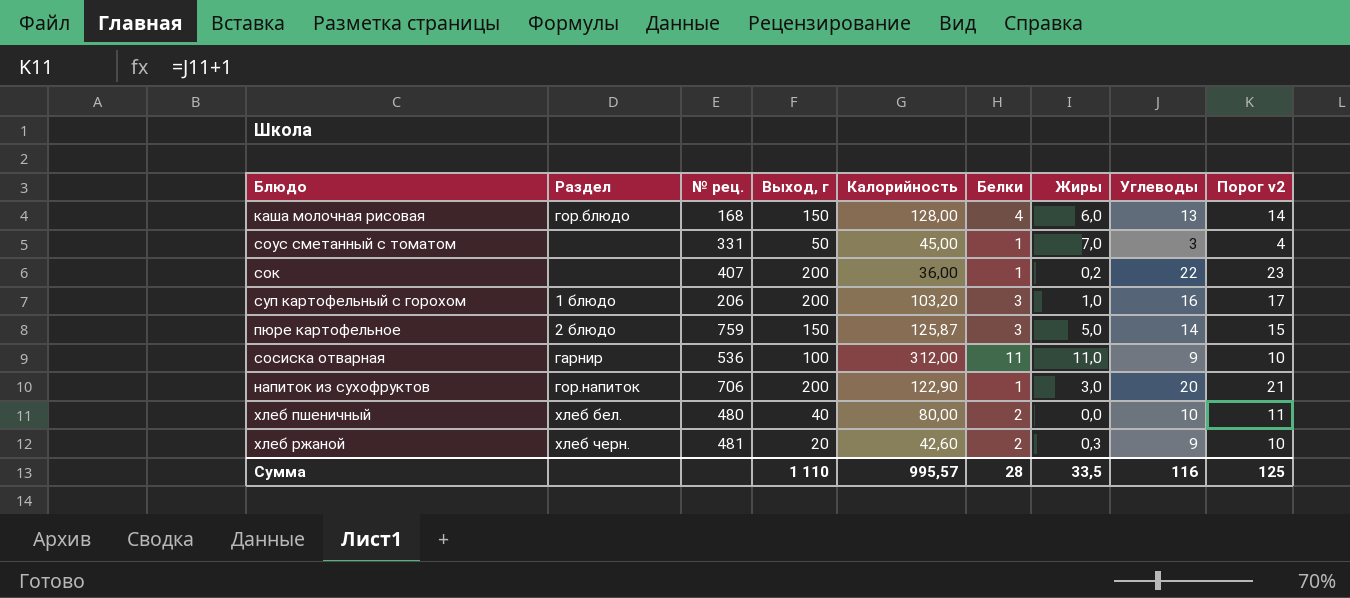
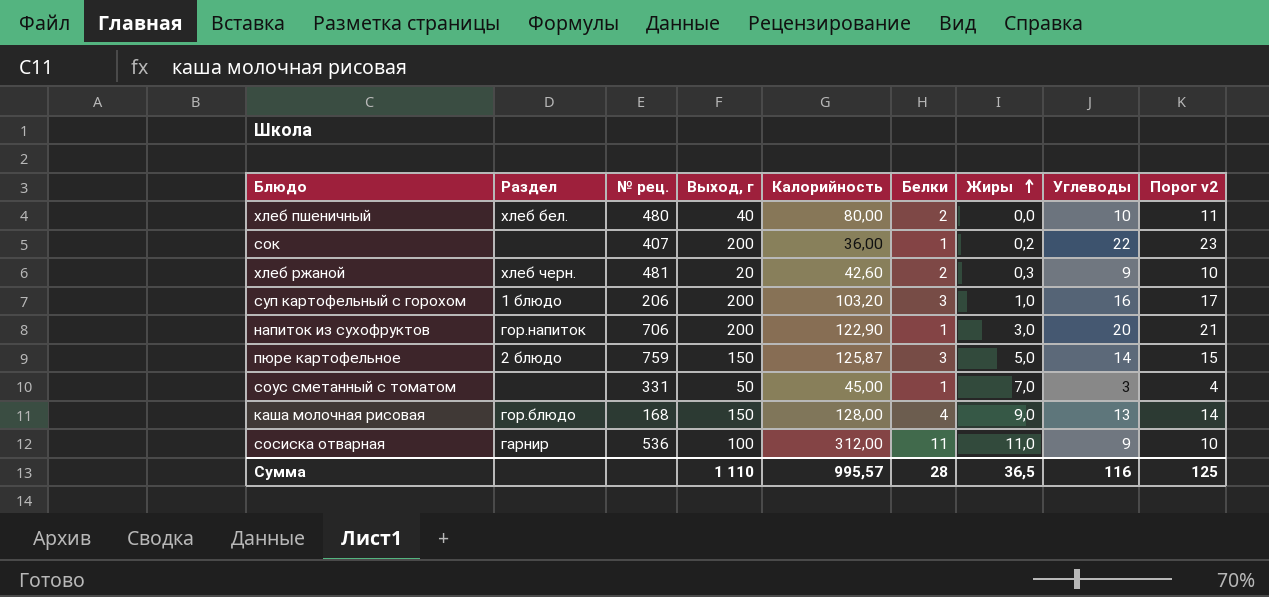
row order: none -> Жиры ascending
каша молочная рисовая | Жиры: 6,0 -> 9,0
Сумма | Жиры: 33,5 -> 36,5

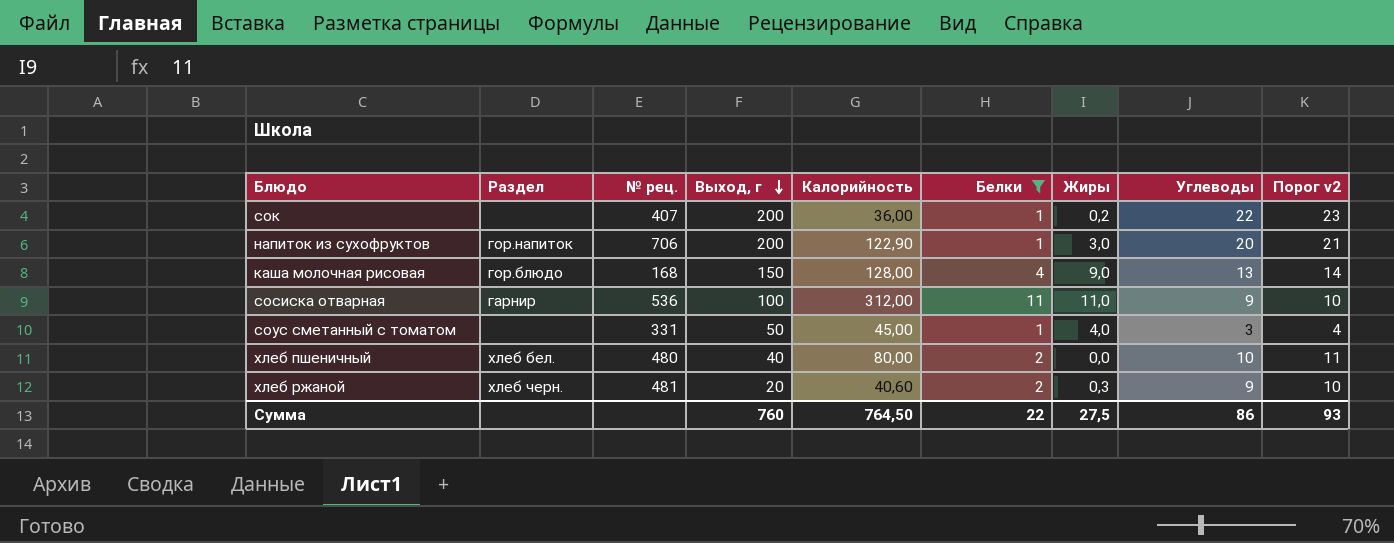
filter: none -> Белки != 3
row order: Жиры ascending -> Выход, г descending
соус сметанный с томатом | Жиры: 7,0 -> 4,0
хлеб ржаной | Калорийность: 42,60 -> 40,60
Сумма | Выход, г: 1 110 -> 760
Сумма | Калорийность: 995,57 -> 764,50
Сумма | Белки: 28 -> 22
Сумма | Жиры: 36,5 -> 27,5
Сумма | Углеводы: 116 -> 86
Сумма | Порог v2: 125 -> 93

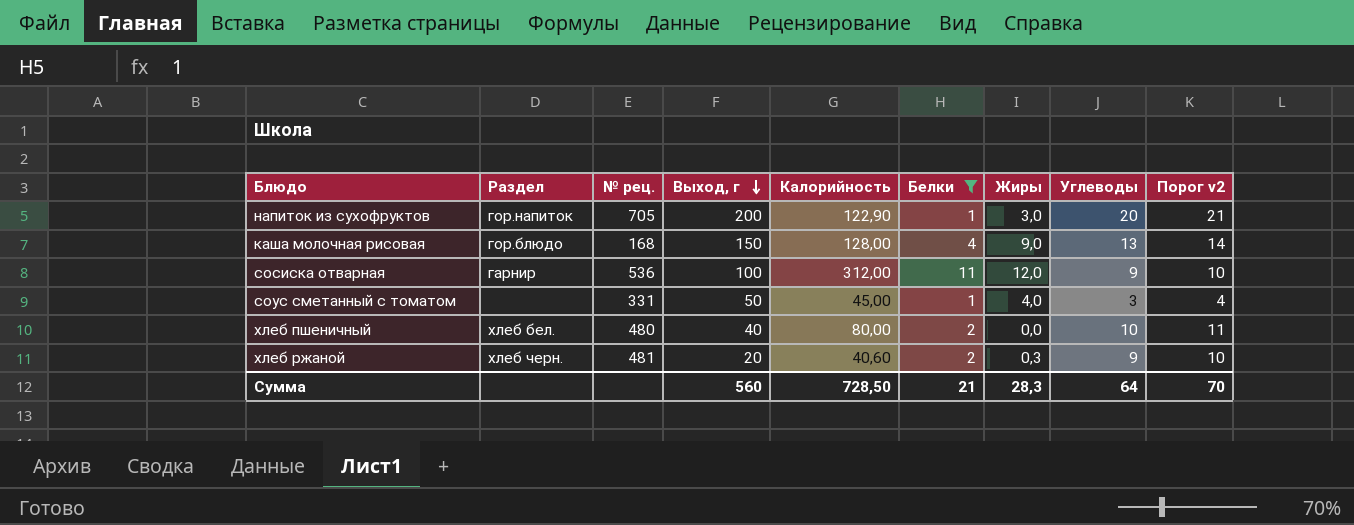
row сок: none | 407 | 200 | 36,00 | 1 | 0,2 | 22 | 23 -> none
напиток из сухофруктов | № рец.: 706 -> 705
сосиска отварная | Жиры: 11,0 -> 12,0
Сумма | Выход, г: 760 -> 560
Сумма | Калорийность: 764,50 -> 728,50
Сумма | Белки: 22 -> 21
Сумма | Жиры: 27,5 -> 28,3
Сумма | Углеводы: 86 -> 64
Сумма | Порог v2: 93 -> 70

